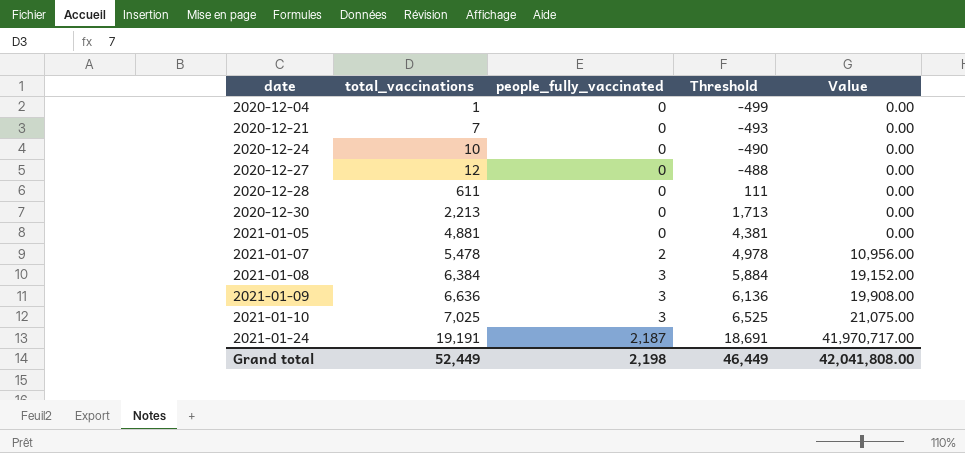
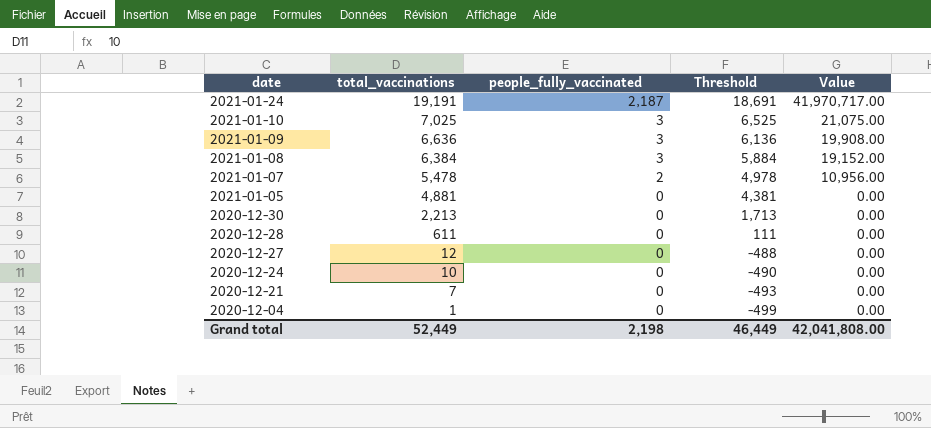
row order: date ascending -> date descending

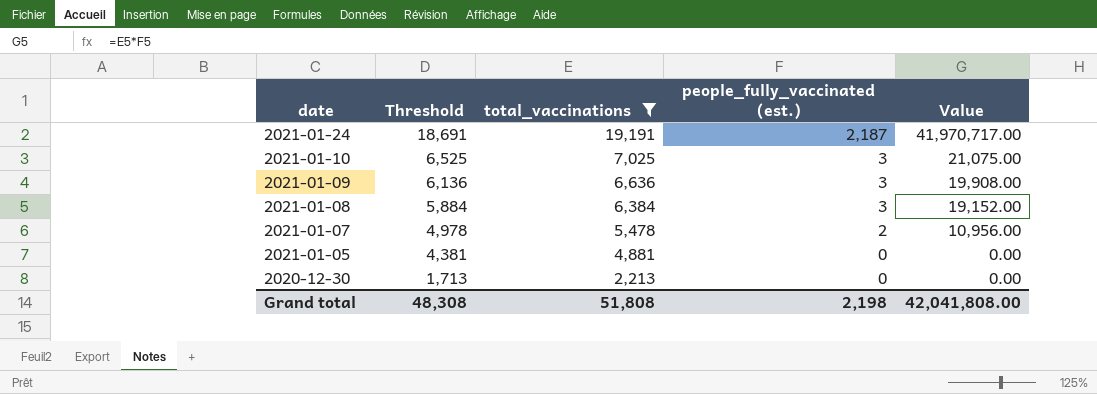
filter: none -> total_vaccinations >= 2,213
column Threshold | position: 4 -> 2
column name: people_fully_vaccinated -> people_fully_vaccinated (est.)
Grand total | Threshold: 46,449 -> 48,308
Grand total | total_vaccinations: 52,449 -> 51,808

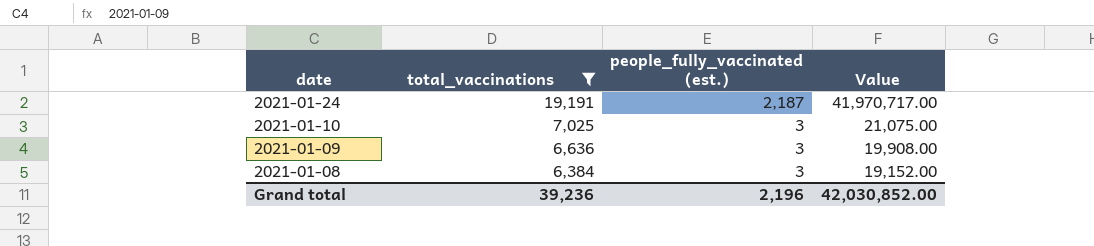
column Threshold | formula: [total_vaccinations] - 500 -> none
row 2021-01-07: 4,978 | 5,478 | 2 | 10,956.00 -> none
row 2021-01-05: 4,381 | 4,881 | 0 | 0.00 -> none
row 2020-12-30: 1,713 | 2,213 | 0 | 0.00 -> none
Grand total | total_vaccinations: 51,808 -> 39,236
Grand total | people_fully_vaccinated (est.): 2,198 -> 2,196
Grand total | Value: 42,041,808.00 -> 42,030,852.00

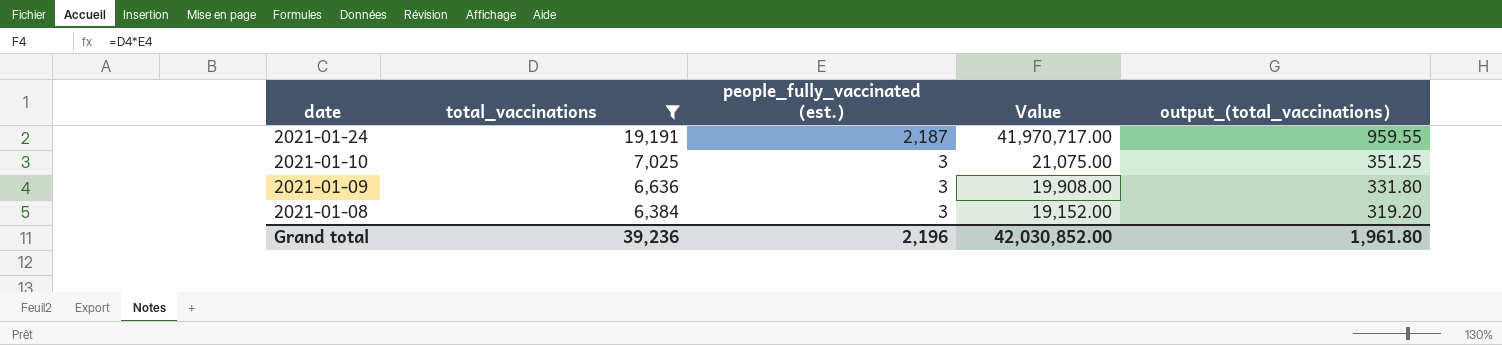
column output_(total_vaccinations) | formula: none -> [total_vaccinations] * 0.05

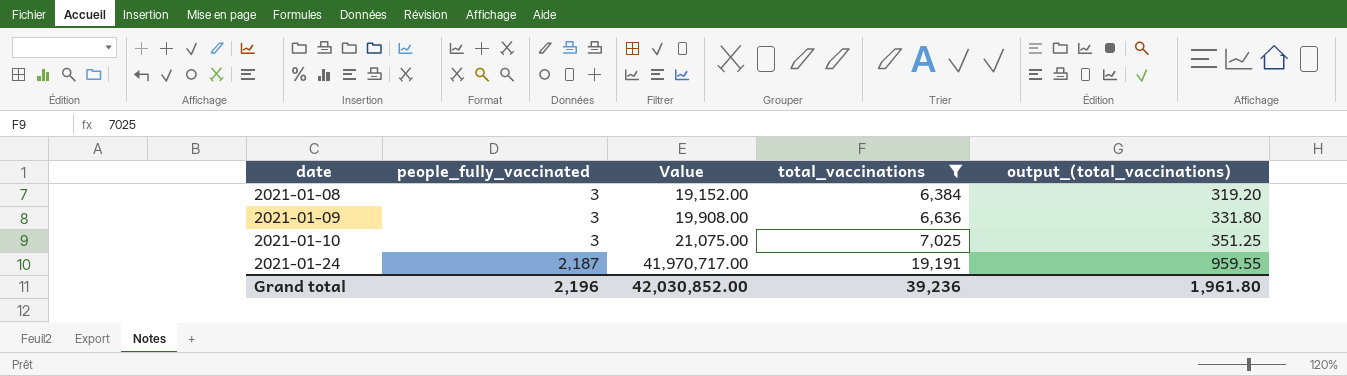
row order: date descending -> date ascending
column name: people_fully_vaccinated (est.) -> people_fully_vaccinated
column total_vaccinations | position: 2 -> 4

